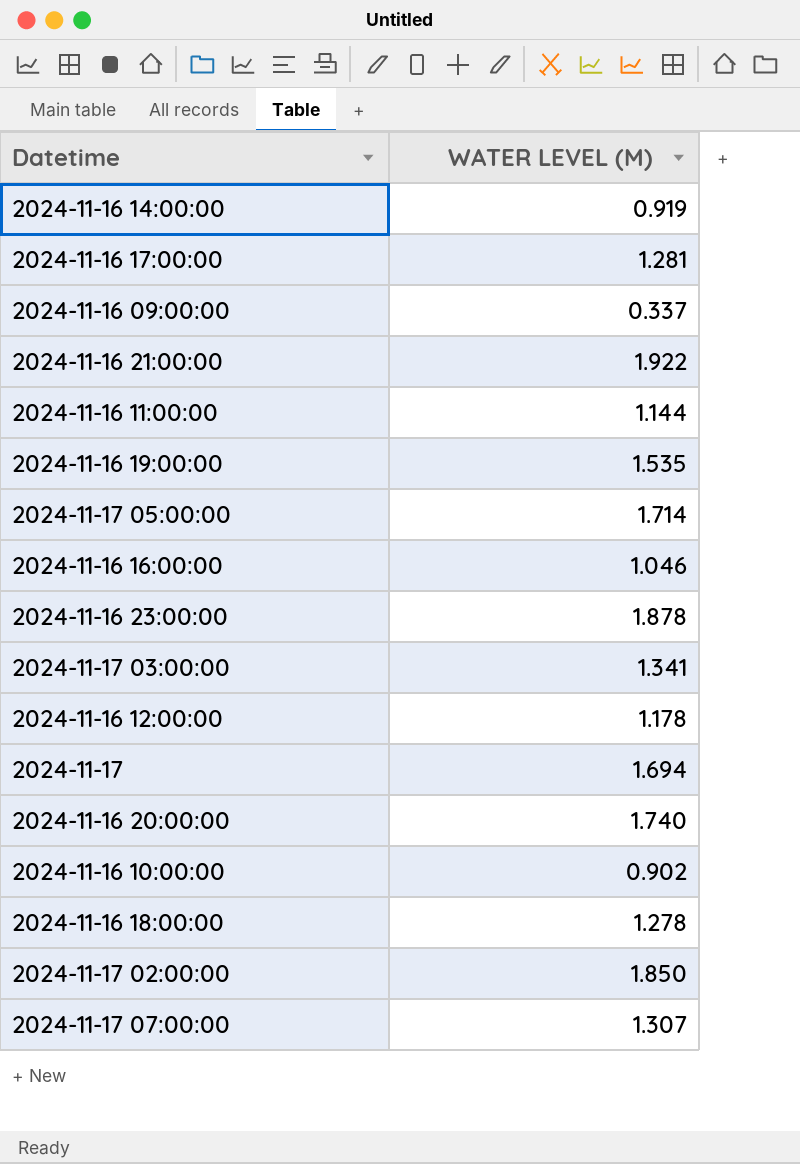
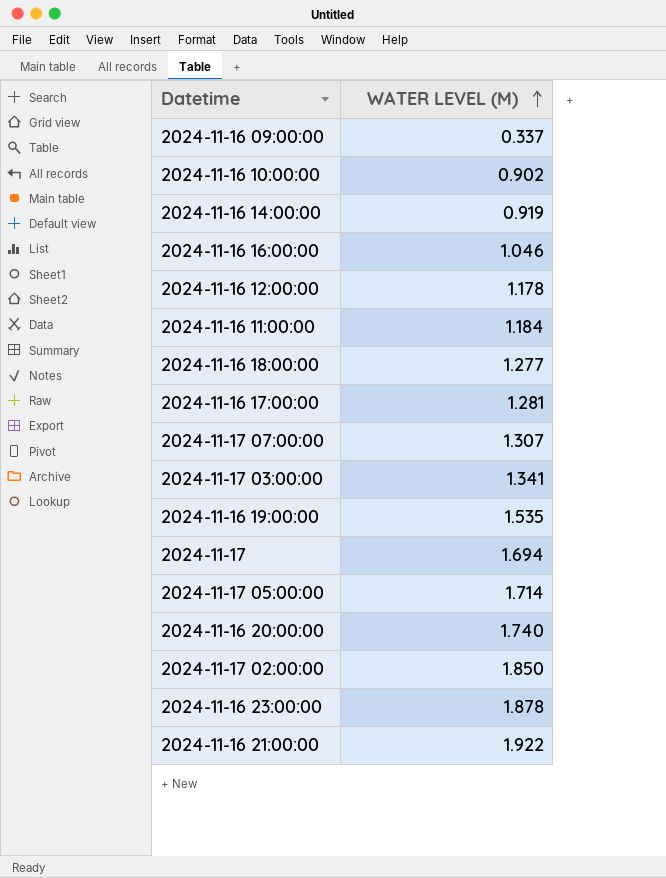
row order: none -> WATER LEVEL (M) ascending
2024-11-16 11:00:00 | WATER LEVEL (M): 1.144 -> 1.184
2024-11-16 18:00:00 | WATER LEVEL (M): 1.278 -> 1.277

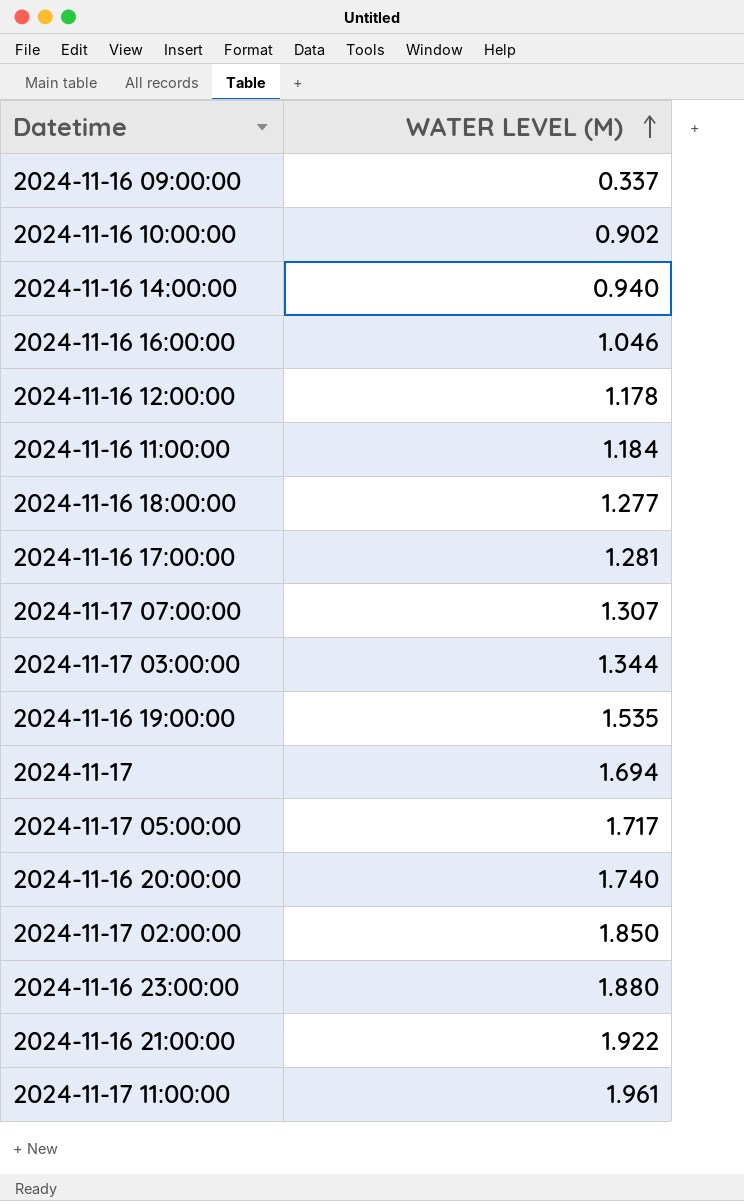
2024-11-16 14:00:00 | WATER LEVEL (M): 0.919 -> 0.940
2024-11-17 03:00:00 | WATER LEVEL (M): 1.341 -> 1.344
2024-11-17 05:00:00 | WATER LEVEL (M): 1.714 -> 1.717
2024-11-16 23:00:00 | WATER LEVEL (M): 1.878 -> 1.880
row 2024-11-17 11:00:00: none -> 1.961

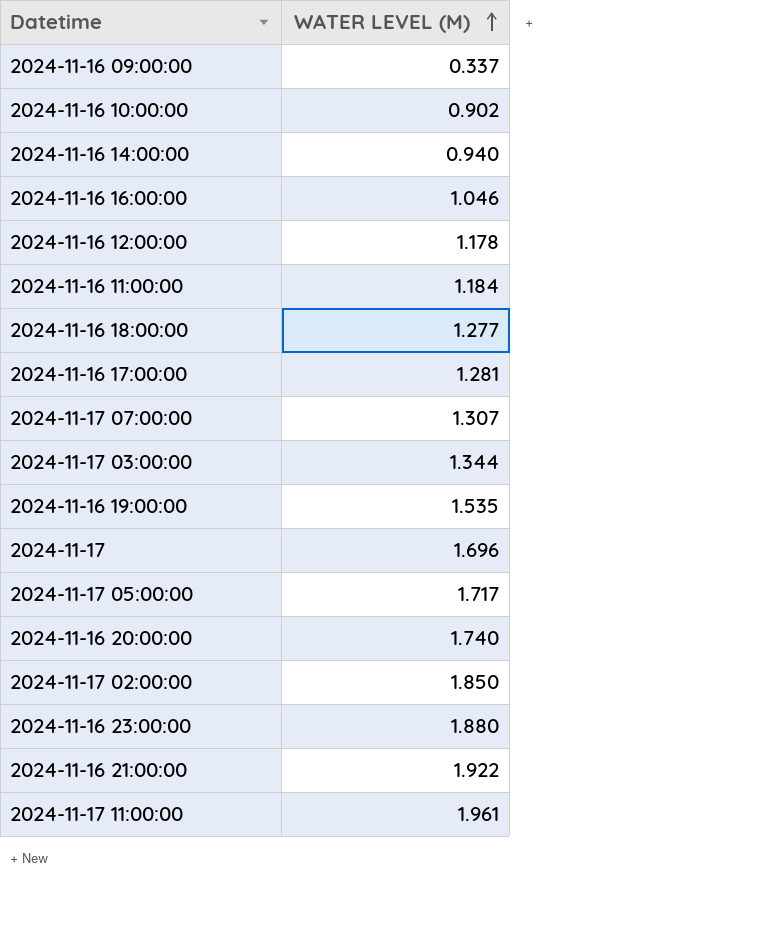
2024-11-17 | WATER LEVEL (M): 1.694 -> 1.696

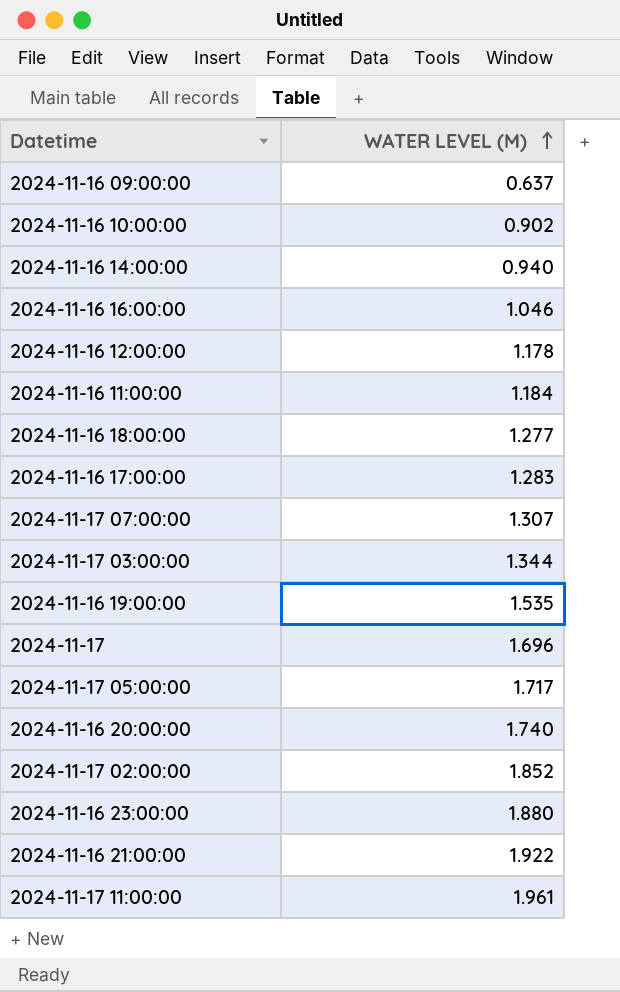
2024-11-16 09:00:00 | WATER LEVEL (M): 0.337 -> 0.637
2024-11-16 17:00:00 | WATER LEVEL (M): 1.281 -> 1.283
2024-11-17 02:00:00 | WATER LEVEL (M): 1.850 -> 1.852

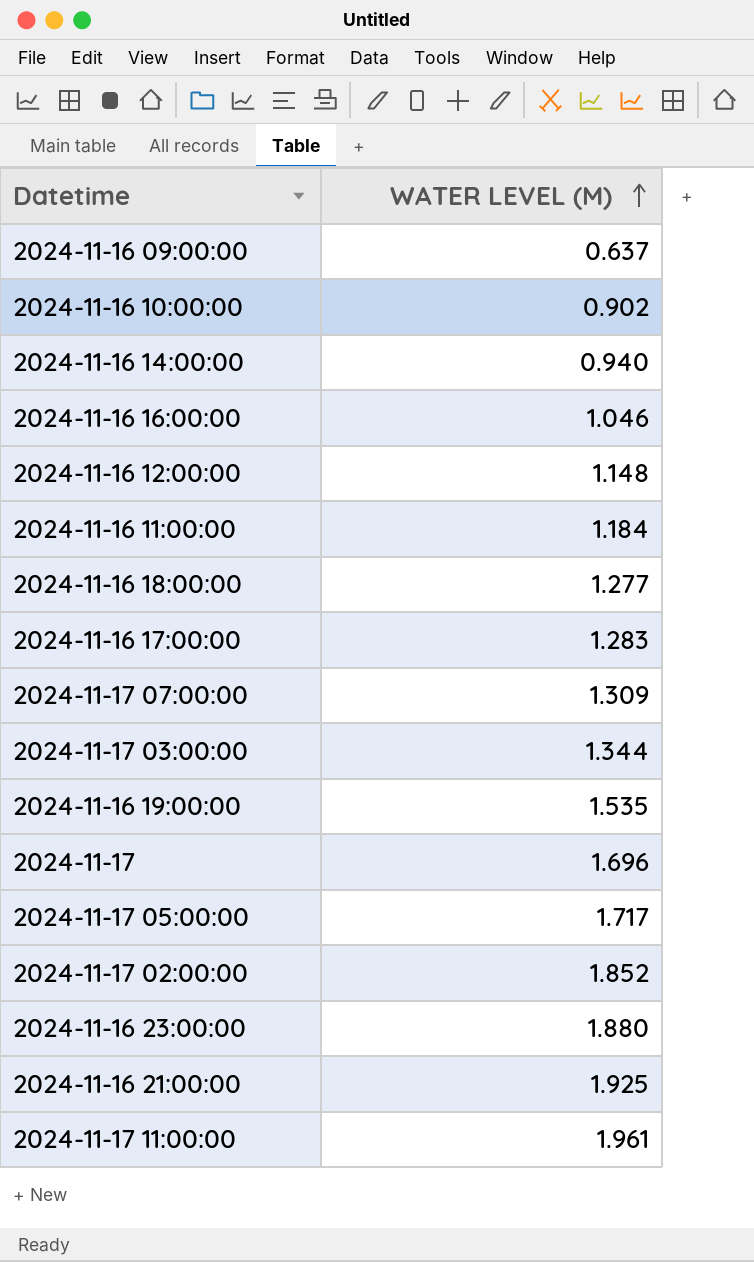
row 2024-11-16 20:00:00: 1.740 -> none
2024-11-16 12:00:00 | WATER LEVEL (M): 1.178 -> 1.148
2024-11-17 07:00:00 | WATER LEVEL (M): 1.307 -> 1.309
2024-11-16 21:00:00 | WATER LEVEL (M): 1.922 -> 1.925

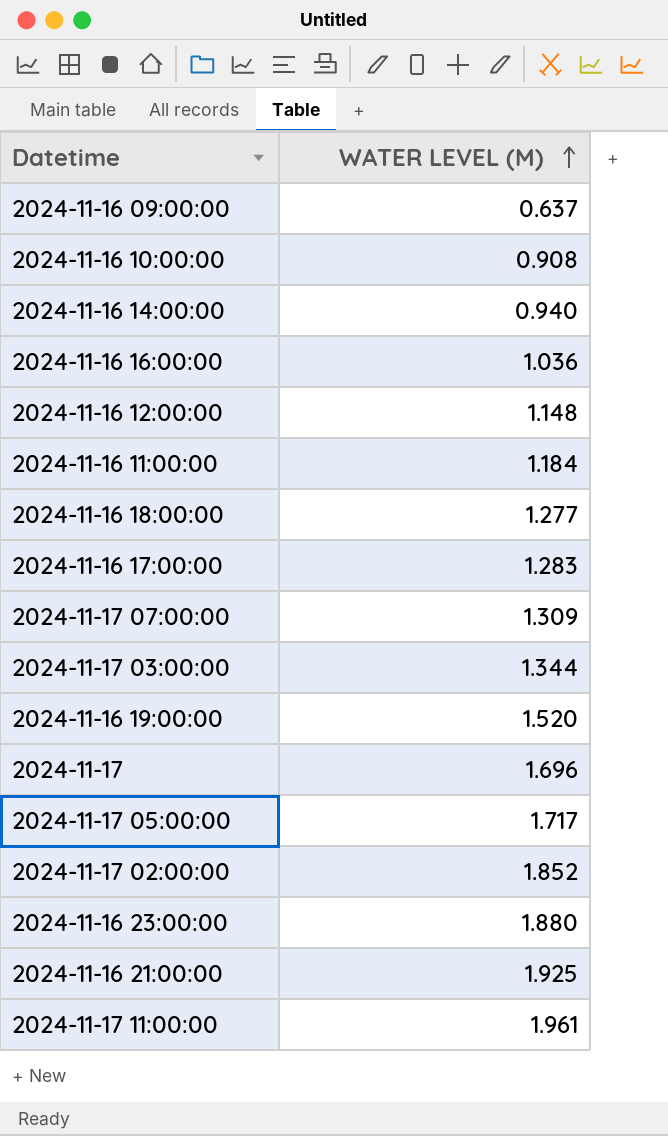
2024-11-16 10:00:00 | WATER LEVEL (M): 0.902 -> 0.908
2024-11-16 16:00:00 | WATER LEVEL (M): 1.046 -> 1.036
2024-11-16 19:00:00 | WATER LEVEL (M): 1.535 -> 1.520

